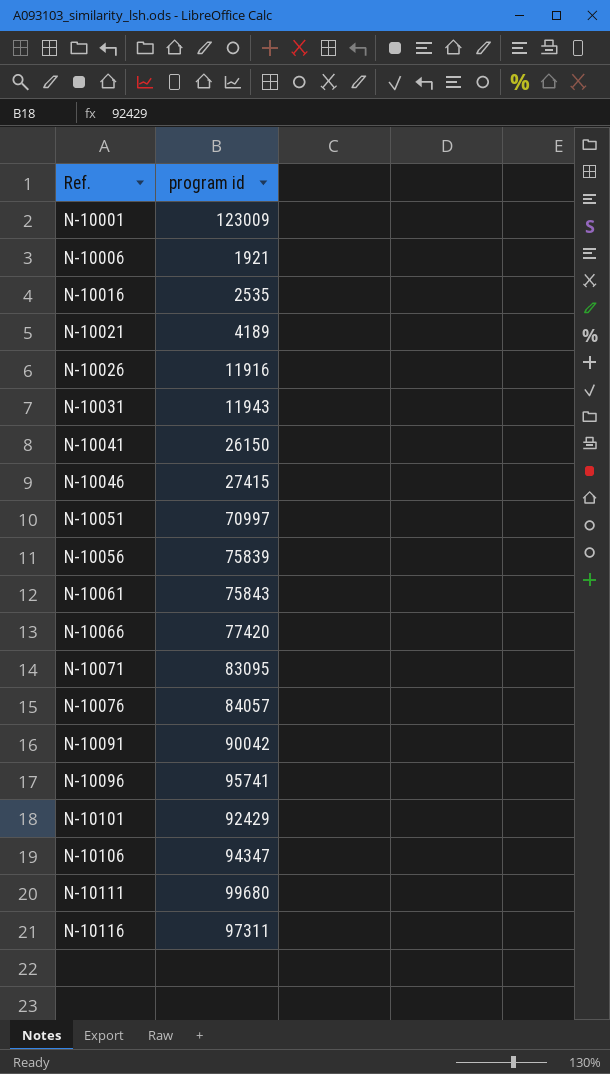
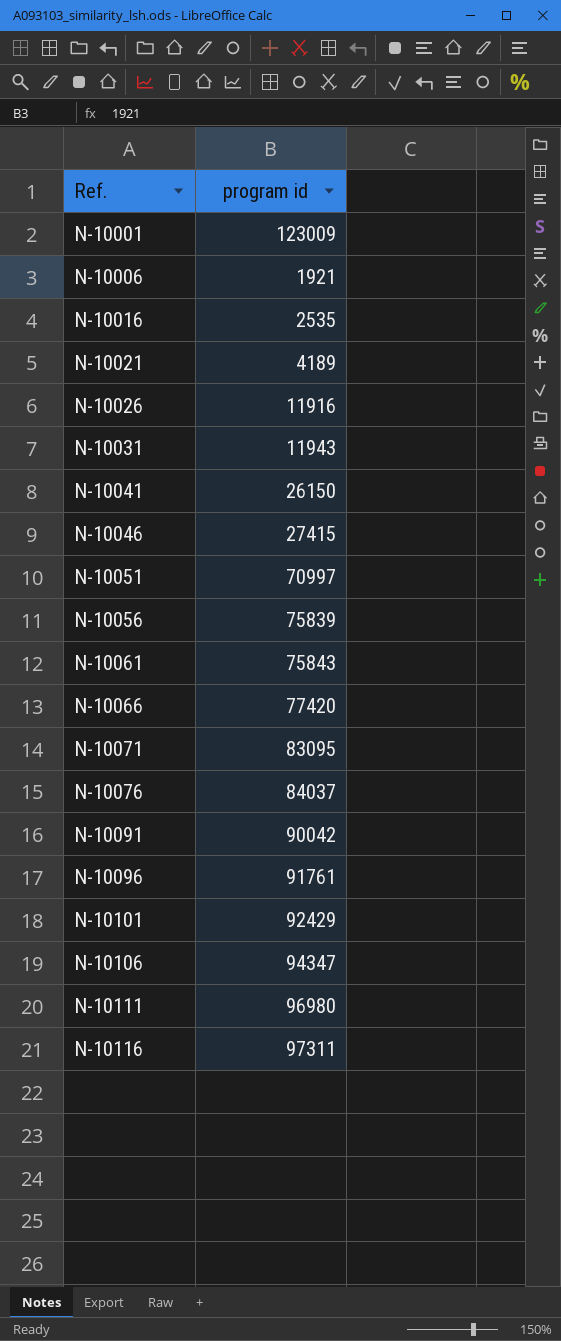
N-10076 | program id: 84057 -> 84037
N-10096 | program id: 95741 -> 91761
N-10111 | program id: 99680 -> 96980

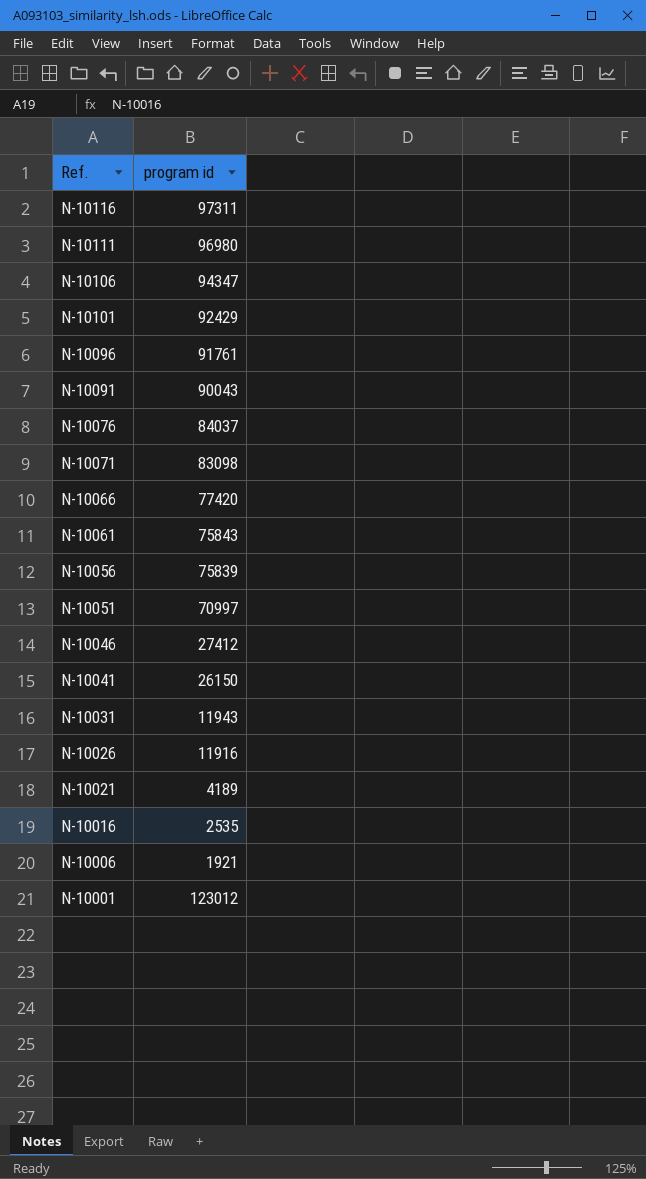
row order: Ref. ascending -> Ref. descending
N-10091 | program id: 90042 -> 90043
N-10071 | program id: 83095 -> 83098
N-10046 | program id: 27415 -> 27412
N-10001 | program id: 123009 -> 123012

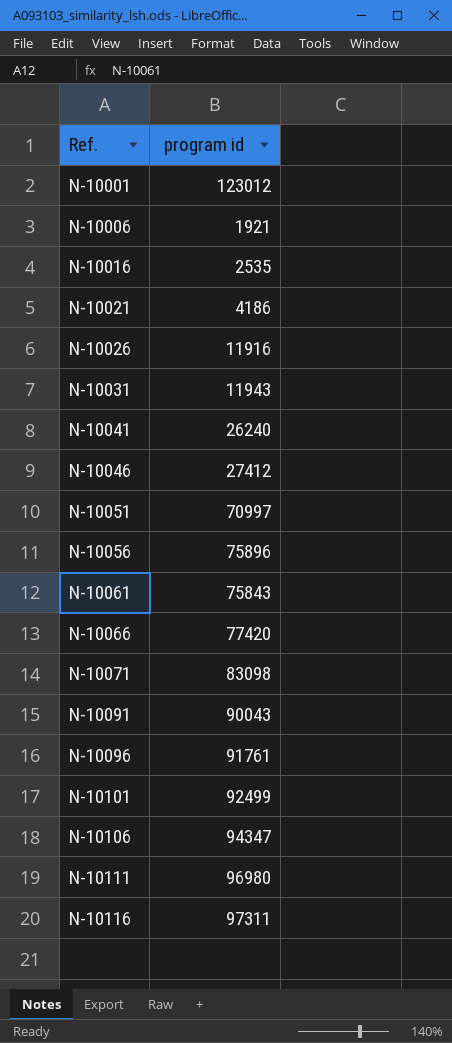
row order: Ref. descending -> Ref. ascending
row N-10076: 84037 -> none
N-10021 | program id: 4189 -> 4186
N-10041 | program id: 26150 -> 26240
N-10056 | program id: 75839 -> 75896
N-10101 | program id: 92429 -> 92499

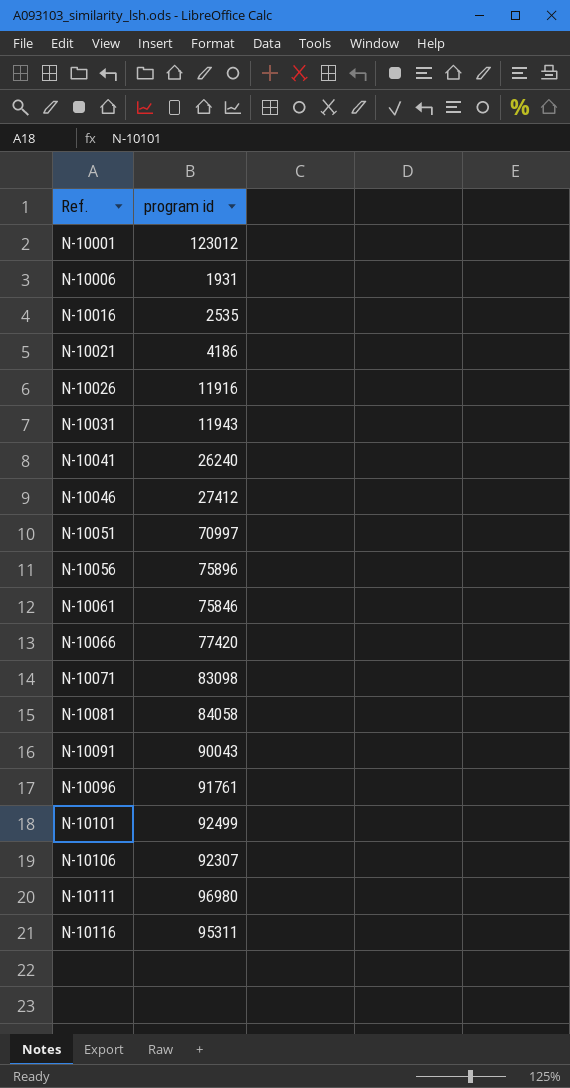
N-10006 | program id: 1921 -> 1931
N-10061 | program id: 75843 -> 75846
row N-10081: none -> 84058
N-10106 | program id: 94347 -> 92307
N-10116 | program id: 97311 -> 95311

